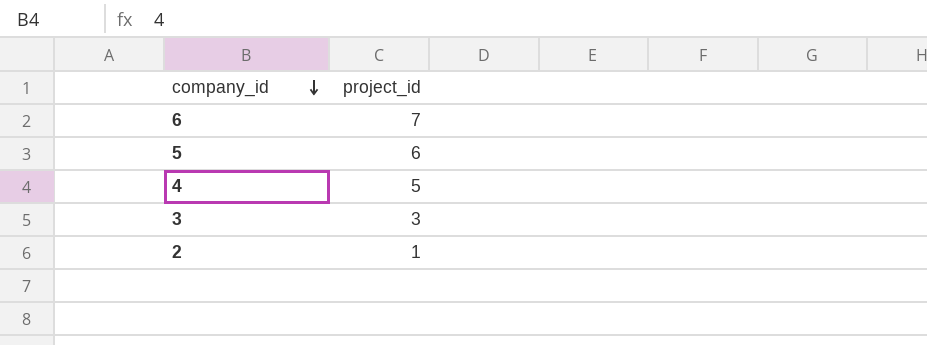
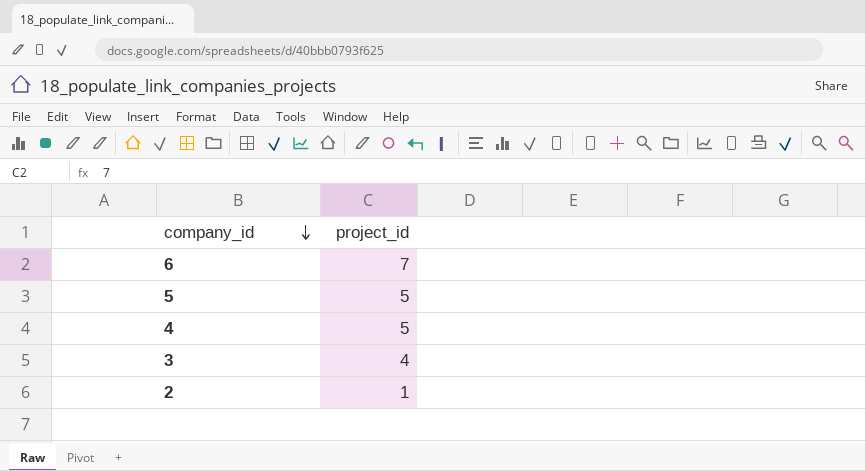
5 | project_id: 6 -> 5
3 | project_id: 3 -> 4

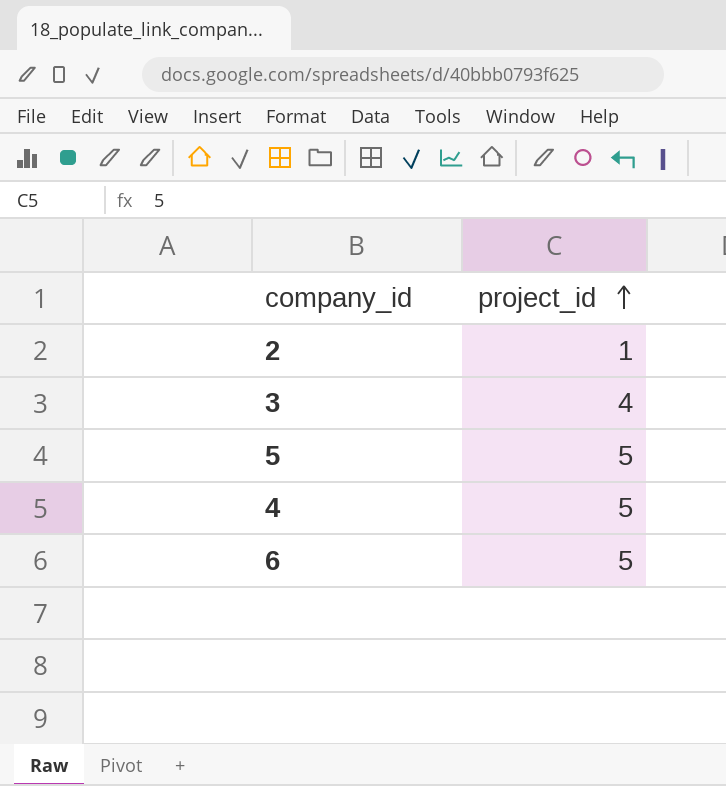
row order: company_id descending -> project_id ascending
6 | project_id: 7 -> 5

